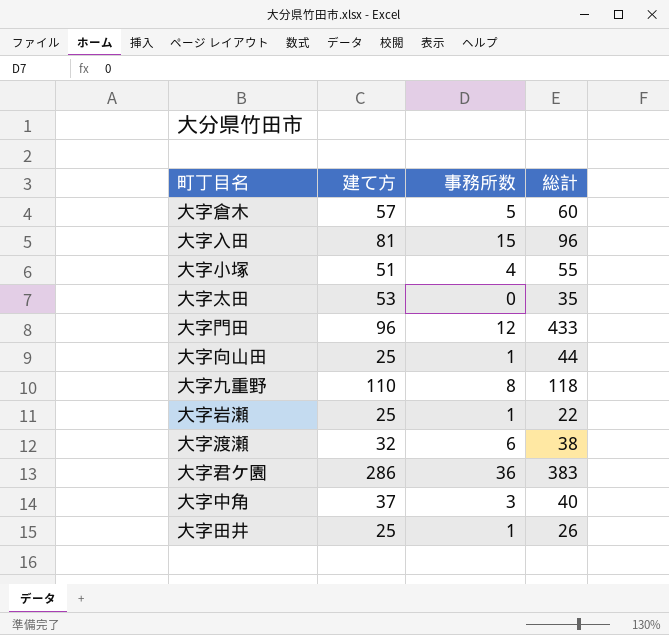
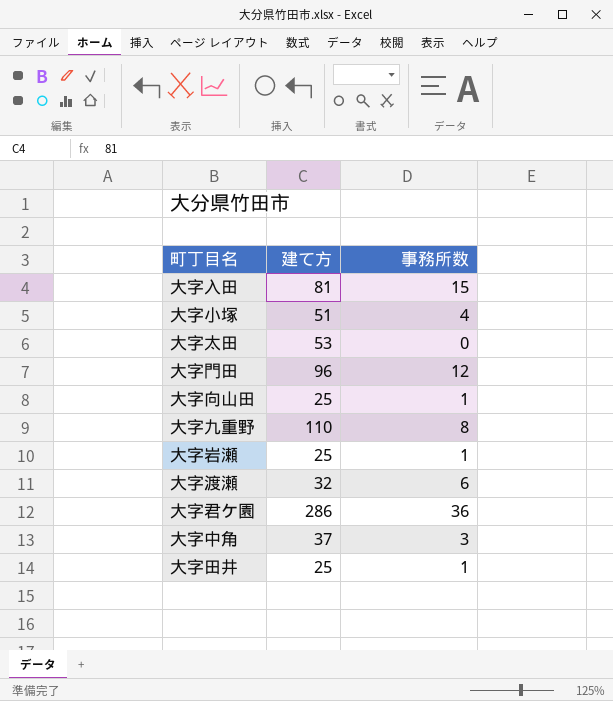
column 総計 | position: 4 -> none
row 大字倉木: 57 | 5 | 60 -> none

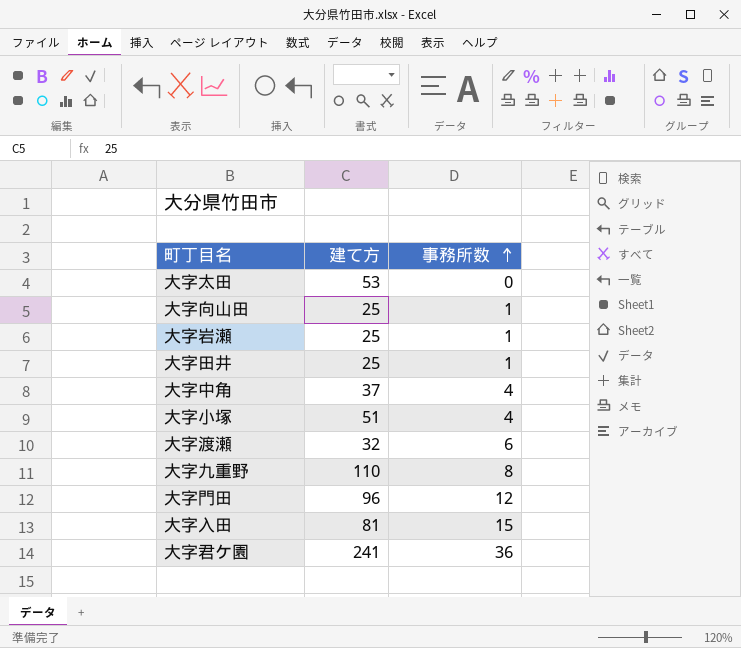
row order: none -> 事務所数 ascending
大字中角 | 事務所数: 3 -> 4
大字君ケ園 | 建て方: 286 -> 241

